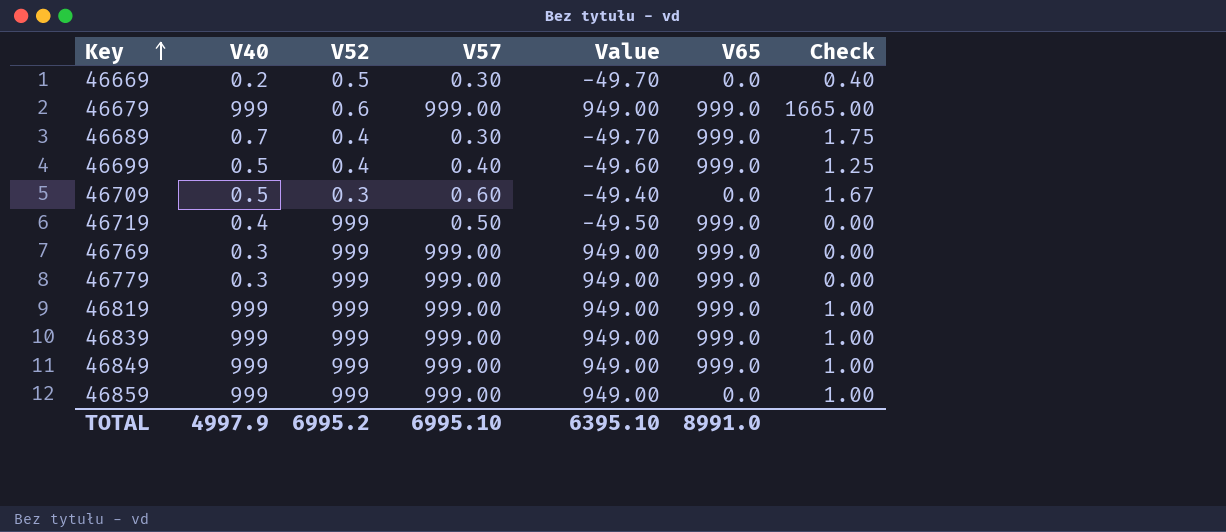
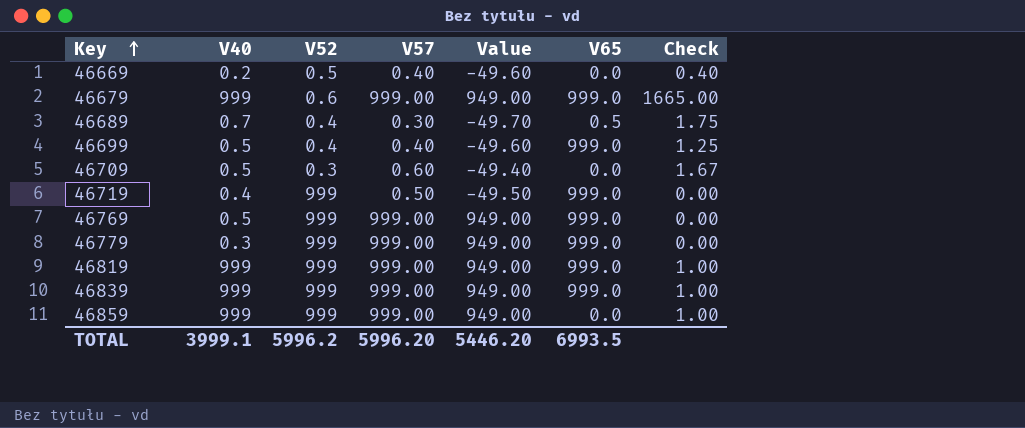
row 46849: 999 | 999 | 999.00 | 949.00 | 999.0 | 1.00 -> none
46669 | V57: 0.30 -> 0.40
46669 | Value: -49.70 -> -49.60
46689 | V65: 999.0 -> 0.5
46769 | V40: 0.3 -> 0.5
TOTAL | V40: 4997.9 -> 3999.1
TOTAL | V52: 6995.2 -> 5996.2
TOTAL | V57: 6995.10 -> 5996.20
TOTAL | Value: 6395.10 -> 5446.20
TOTAL | V65: 8991.0 -> 6993.5

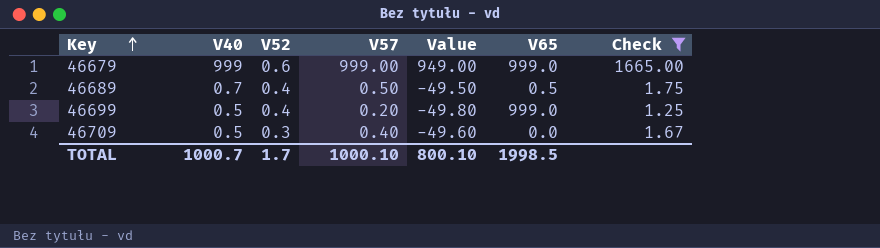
filter: none -> Check >= 1.25
46689 | V57: 0.30 -> 0.50
46689 | Value: -49.70 -> -49.50
46699 | V57: 0.40 -> 0.20
46699 | Value: -49.60 -> -49.80
46709 | V57: 0.60 -> 0.40
46709 | Value: -49.40 -> -49.60
TOTAL | V40: 3999.1 -> 1000.7
TOTAL | V52: 5996.2 -> 1.7
TOTAL | V57: 5996.20 -> 1000.10
TOTAL | Value: 5446.20 -> 800.10
TOTAL | V65: 6993.5 -> 1998.5

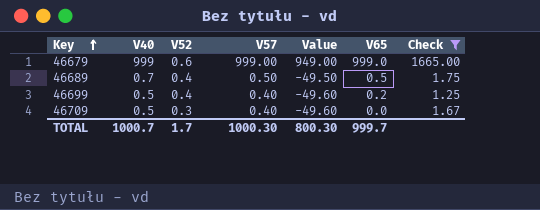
46699 | V57: 0.20 -> 0.40
46699 | Value: -49.80 -> -49.60
46699 | V65: 999.0 -> 0.2
TOTAL | V57: 1000.10 -> 1000.30
TOTAL | Value: 800.10 -> 800.30
TOTAL | V65: 1998.5 -> 999.7

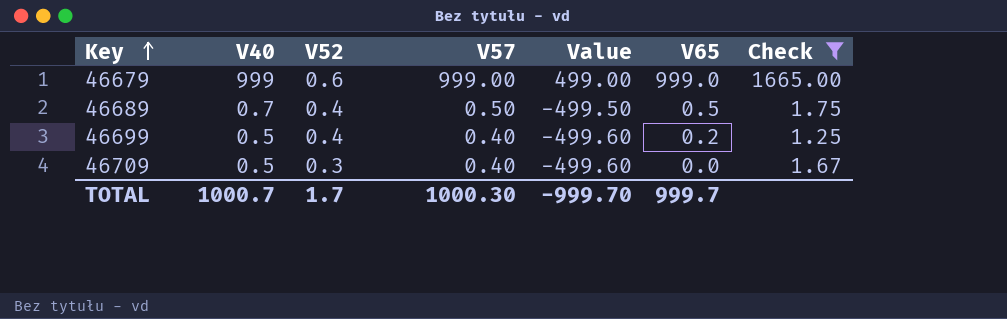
column Value | formula: [V57] - 50 -> [V57] - 500
TOTAL | Value: 800.30 -> -999.70

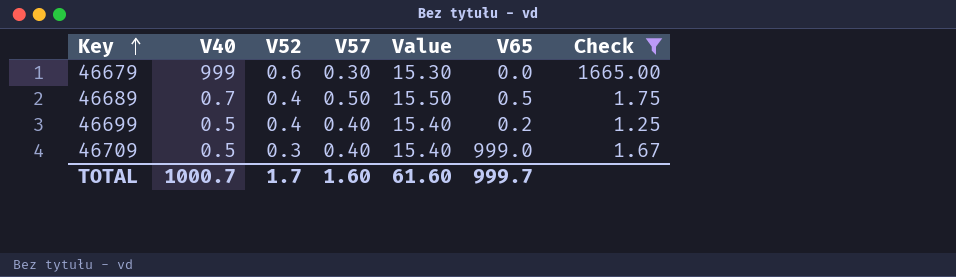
column Value | formula: [V57] - 500 -> [V57] + 15
46679 | V57: 999.00 -> 0.30
46679 | V65: 999.0 -> 0.0
46709 | V65: 0.0 -> 999.0
TOTAL | V57: 1000.30 -> 1.60
TOTAL | Value: -999.70 -> 61.60

